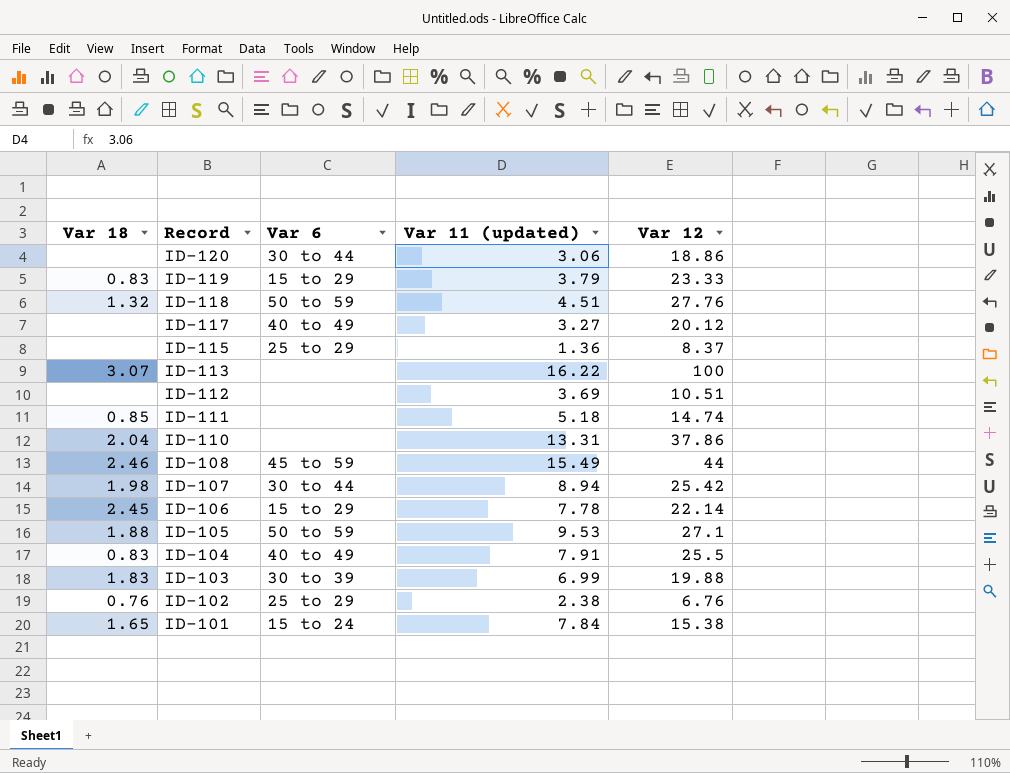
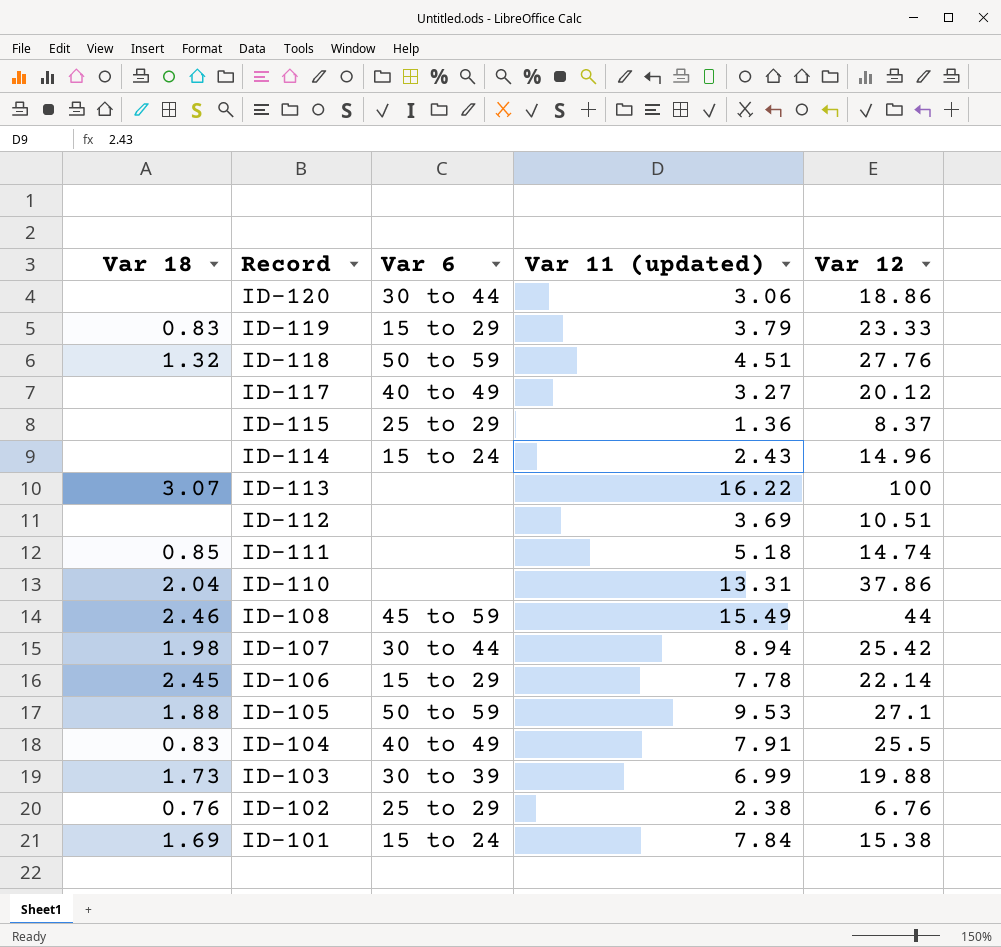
row ID-114: none -> none | 15 to 24 | 2.43 | 14.96
ID-103 | Var 18: 1.83 -> 1.73
ID-101 | Var 18: 1.65 -> 1.69

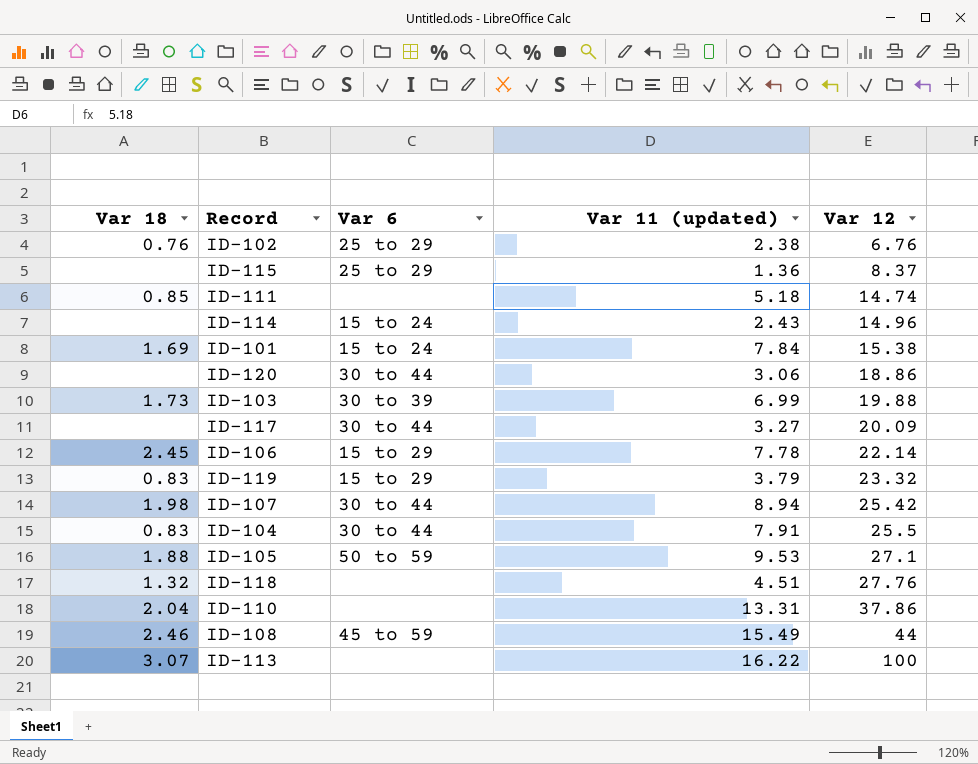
row order: Record descending -> Var 12 ascending
row ID-112: none | none | 3.69 | 10.51 -> none
ID-117 | Var 6: 40 to 49 -> 30 to 44
ID-117 | Var 12: 20.12 -> 20.09
ID-119 | Var 12: 23.33 -> 23.32
ID-104 | Var 6: 40 to 49 -> 30 to 44
ID-118 | Var 6: 50 to 59 -> none

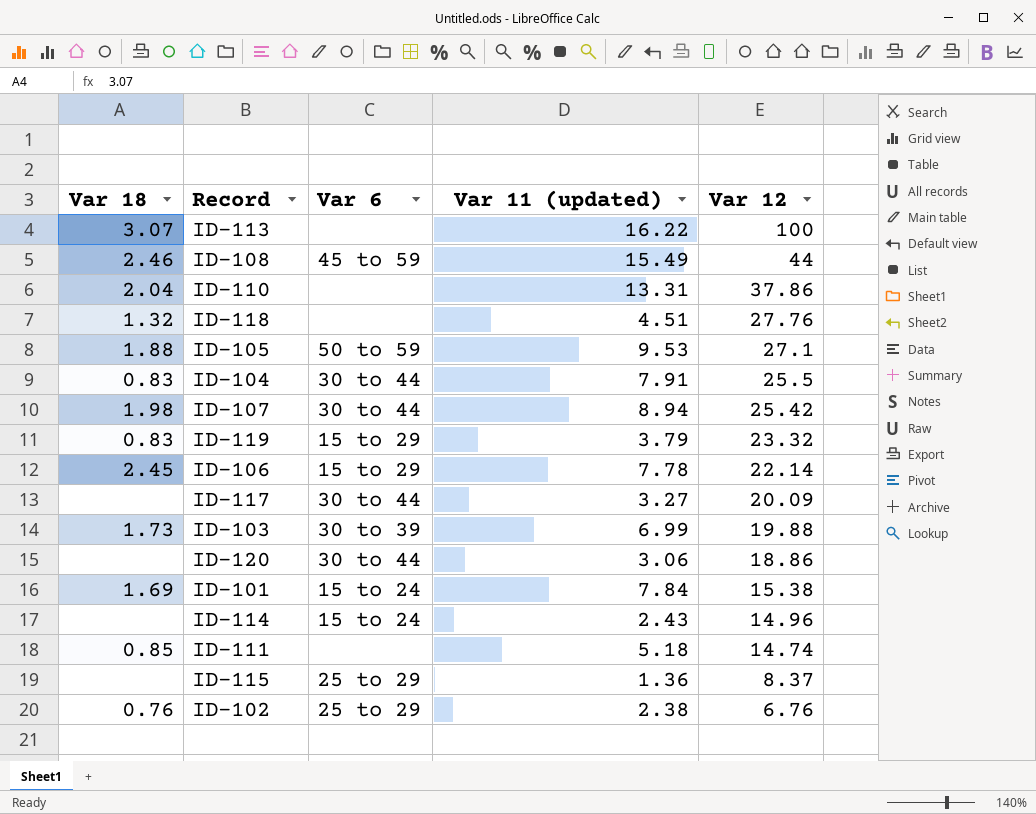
row order: Var 12 ascending -> Var 12 descending

